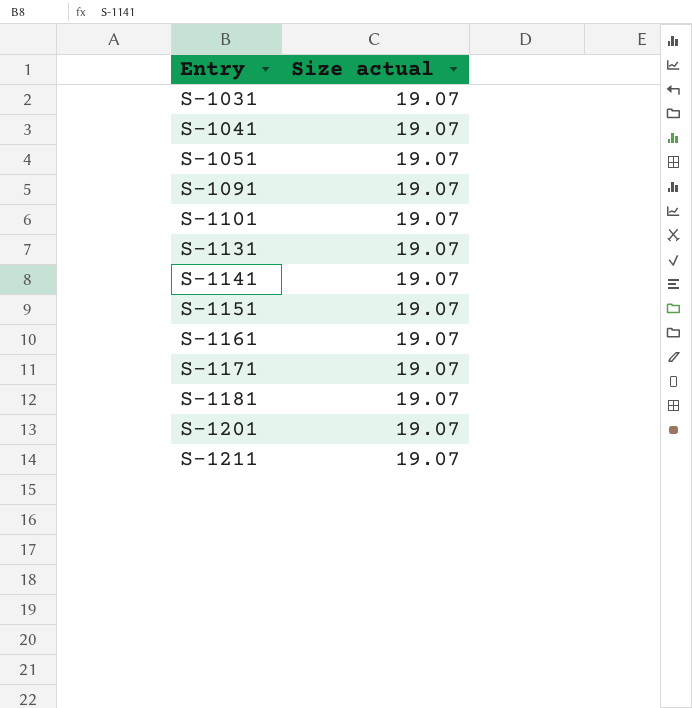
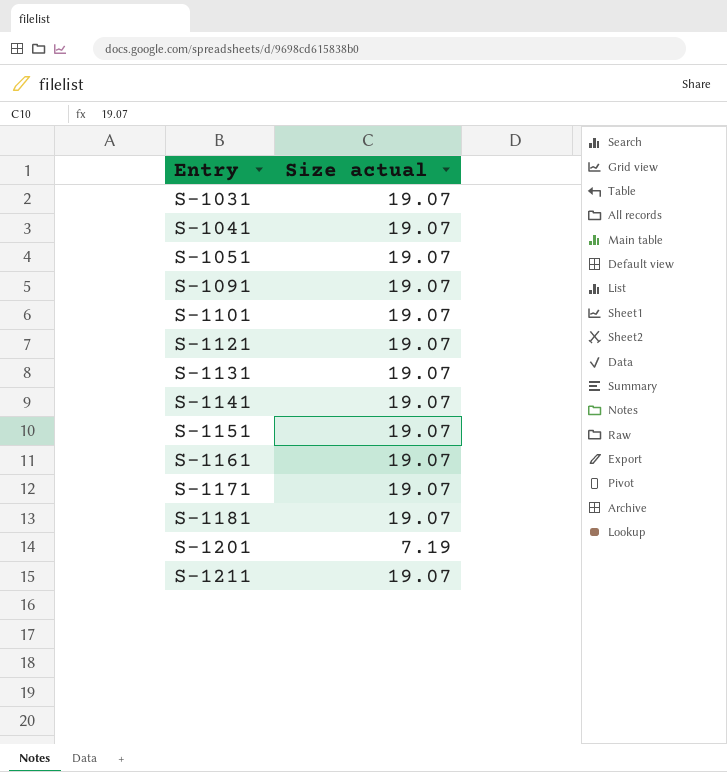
row S-1121: none -> 19.07
S-1201 | Size actual: 19.07 -> 7.19

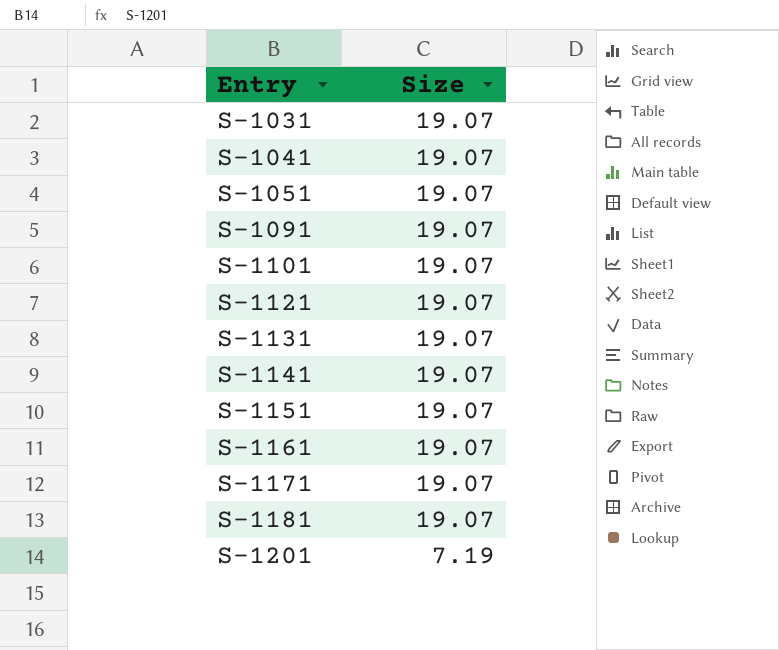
column name: Size actual -> Size
row S-1211: 19.07 -> none

